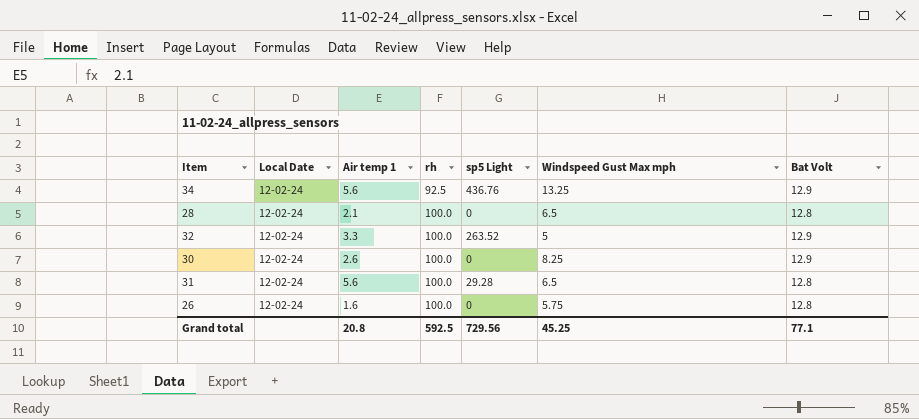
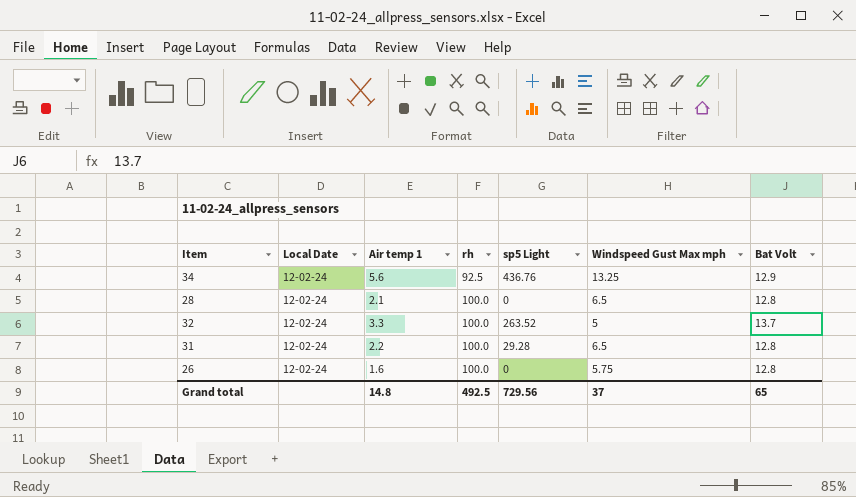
row 30: 12-02-24 | 2.6 | 100.0 | 0 | 8.25 | 12.9 -> none
32 | Bat Volt: 12.9 -> 13.7
31 | Air temp 1: 5.6 -> 2.2
Grand total | Air temp 1: 20.8 -> 14.8
Grand total | rh: 592.5 -> 492.5
Grand total | Windspeed Gust Max mph: 45.25 -> 37
Grand total | Bat Volt: 77.1 -> 65

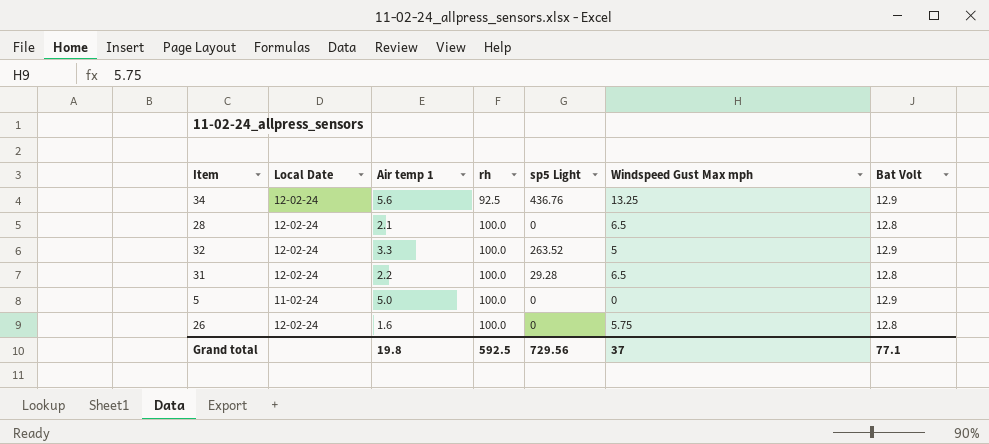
32 | Bat Volt: 13.7 -> 12.9
row 5: none -> 11-02-24 | 5.0 | 100.0 | 0 | 0 | 12.9
Grand total | Air temp 1: 14.8 -> 19.8
Grand total | rh: 492.5 -> 592.5
Grand total | Bat Volt: 65 -> 77.1

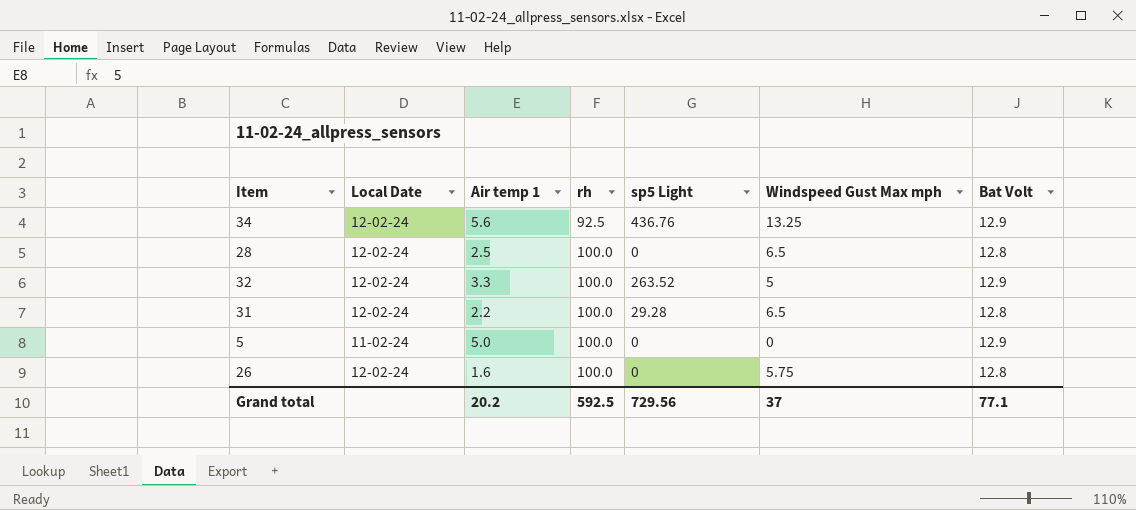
28 | Air temp 1: 2.1 -> 2.5
Grand total | Air temp 1: 19.8 -> 20.2

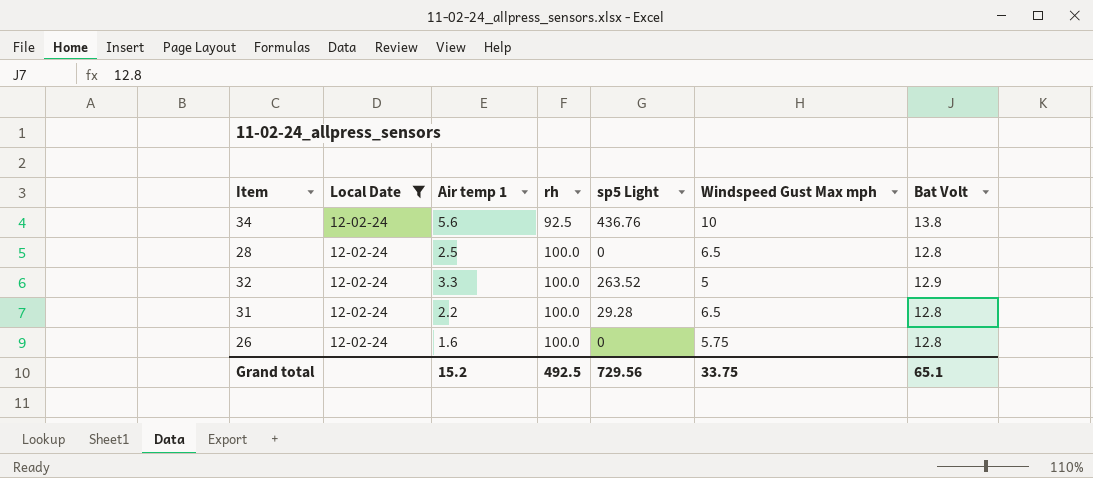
filter: none -> Local Date = 12-02-24
34 | Windspeed Gust Max mph: 13.25 -> 10
34 | Bat Volt: 12.9 -> 13.8
Grand total | Air temp 1: 20.2 -> 15.2
Grand total | rh: 592.5 -> 492.5
Grand total | Windspeed Gust Max mph: 37 -> 33.75
Grand total | Bat Volt: 77.1 -> 65.1

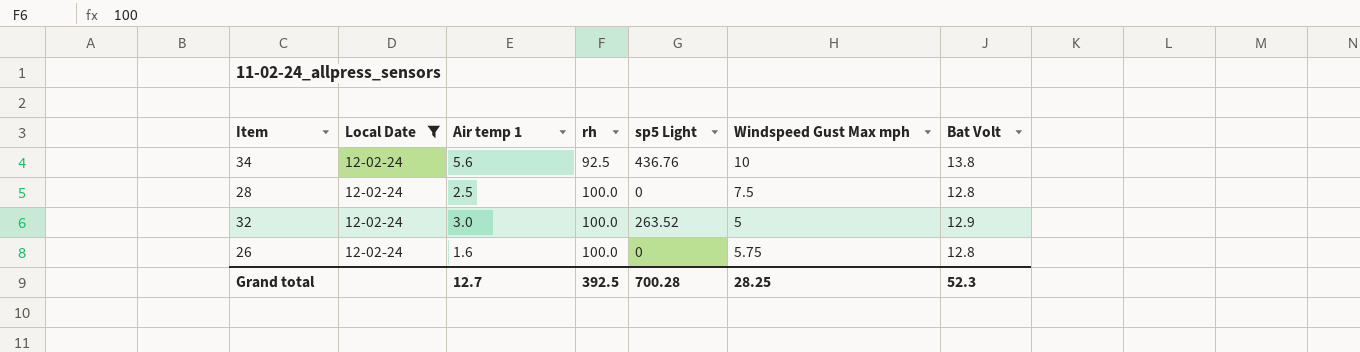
row 31: 12-02-24 | 2.2 | 100.0 | 29.28 | 6.5 | 12.8 -> none
28 | Windspeed Gust Max mph: 6.5 -> 7.5
32 | Air temp 1: 3.3 -> 3.0
Grand total | Air temp 1: 15.2 -> 12.7
Grand total | rh: 492.5 -> 392.5
Grand total | sp5 Light: 729.56 -> 700.28
Grand total | Windspeed Gust Max mph: 33.75 -> 28.25
Grand total | Bat Volt: 65.1 -> 52.3

